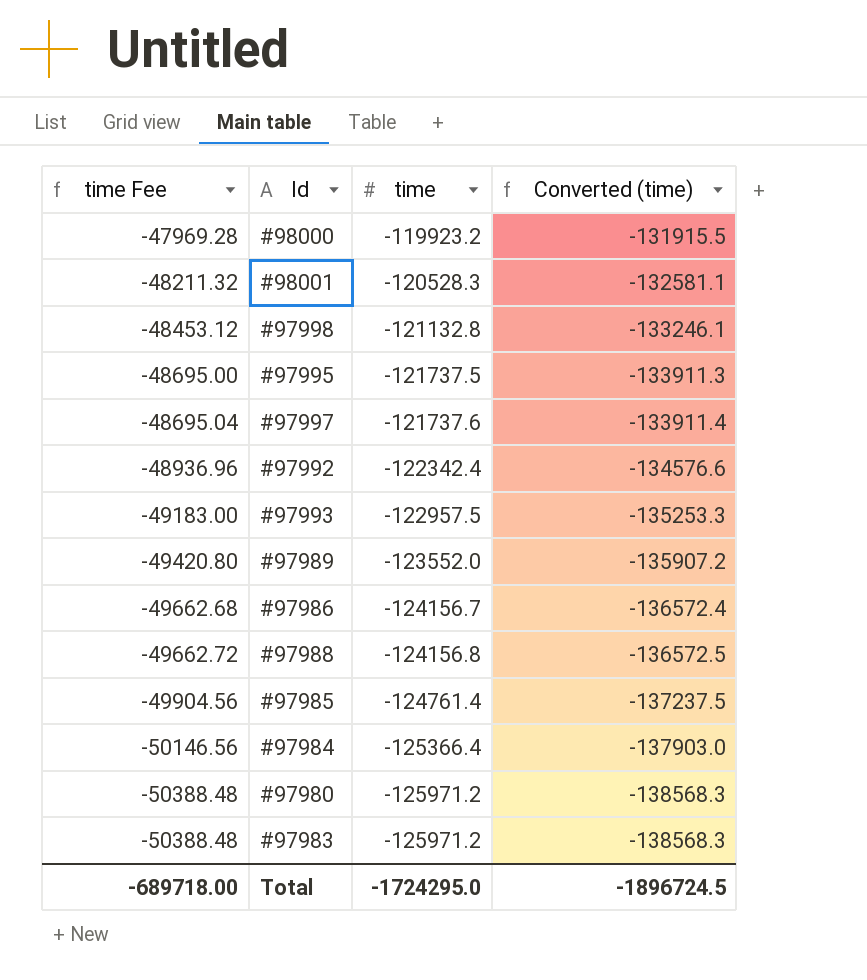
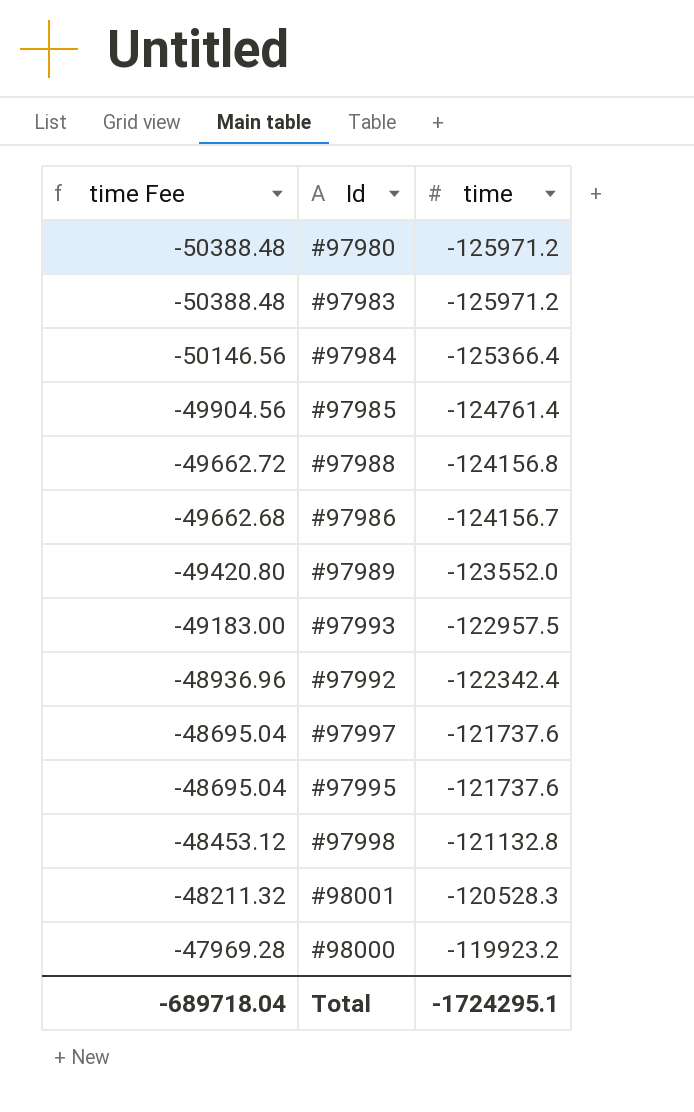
row order: time Fee descending -> time Fee ascending
column Converted (time) | formula: [time] * 1.1 -> none
#97995 | time Fee: -48695.00 -> -48695.04
#97995 | time: -121737.5 -> -121737.6
Total | time Fee: -689718.00 -> -689718.04
Total | time: -1724295.0 -> -1724295.1

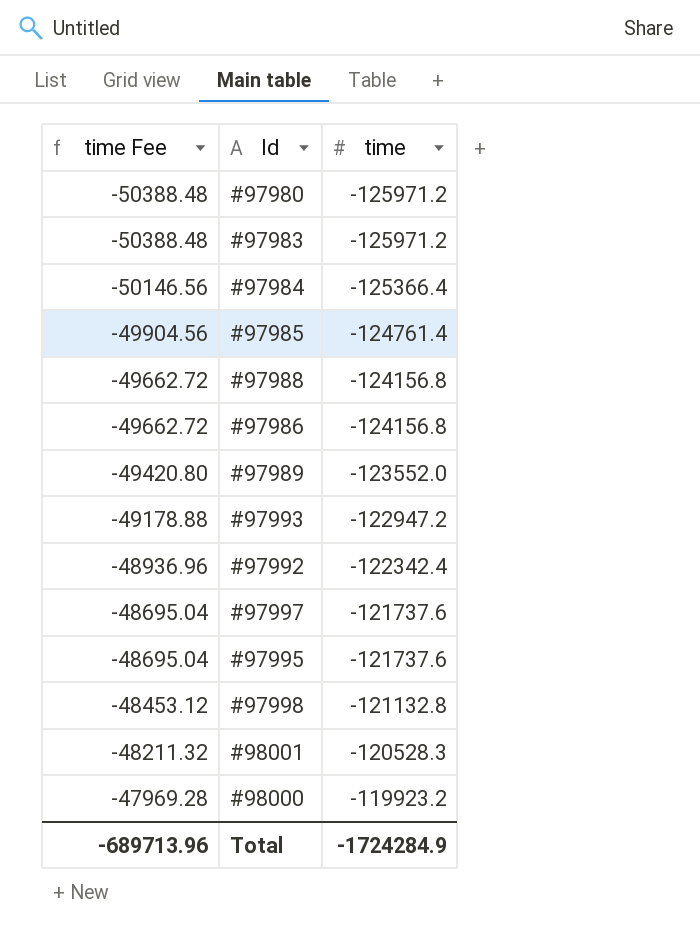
#97986 | time Fee: -49662.68 -> -49662.72
#97986 | time: -124156.7 -> -124156.8
#97993 | time Fee: -49183.00 -> -49178.88
#97993 | time: -122957.5 -> -122947.2
Total | time Fee: -689718.04 -> -689713.96
Total | time: -1724295.1 -> -1724284.9

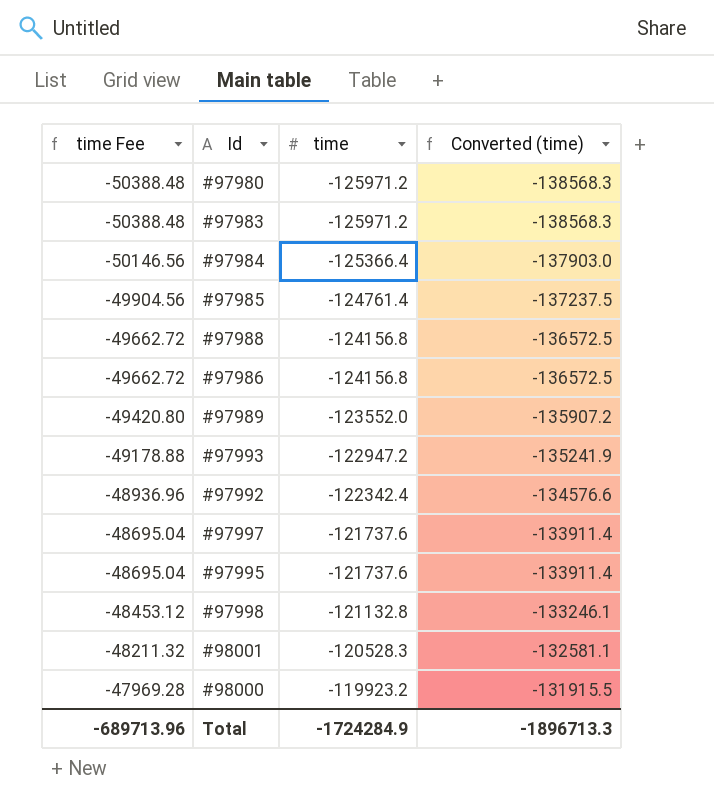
column Converted (time) | formula: none -> [time] * 1.1

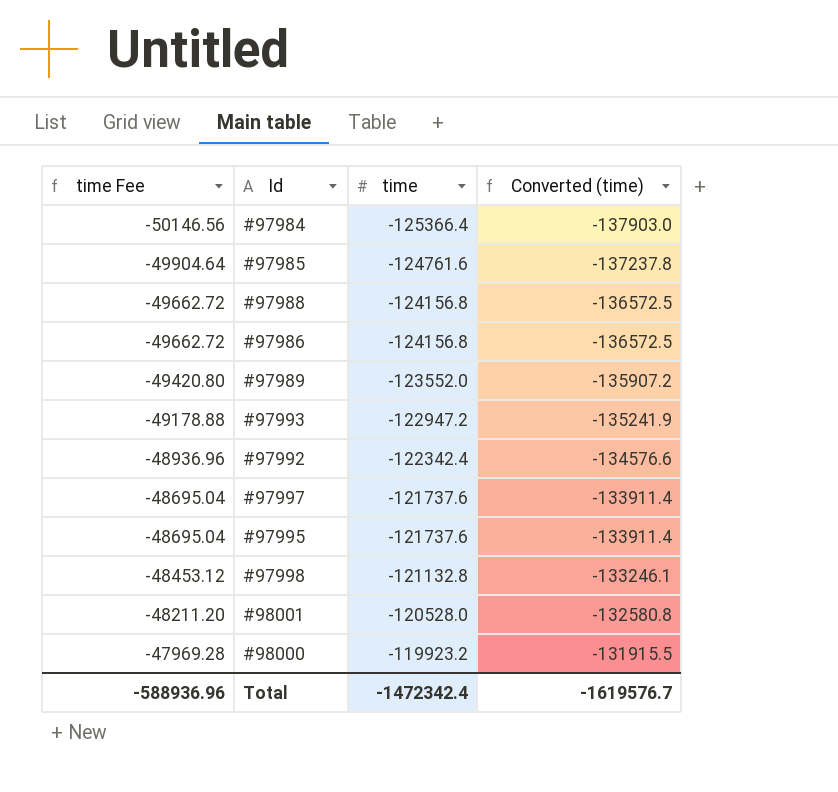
row #97980: -50388.48 | -125971.2 | -138568.3 -> none
row #97983: -50388.48 | -125971.2 | -138568.3 -> none
#97985 | time Fee: -49904.56 -> -49904.64
#97985 | time: -124761.4 -> -124761.6
#97985 | Converted (time): -137237.5 -> -137237.8
#98001 | time Fee: -48211.32 -> -48211.20
#98001 | time: -120528.3 -> -120528.0
#98001 | Converted (time): -132581.1 -> -132580.8
Total | time Fee: -689713.96 -> -588936.96
Total | time: -1724284.9 -> -1472342.4
Total | Converted (time): -1896713.3 -> -1619576.7

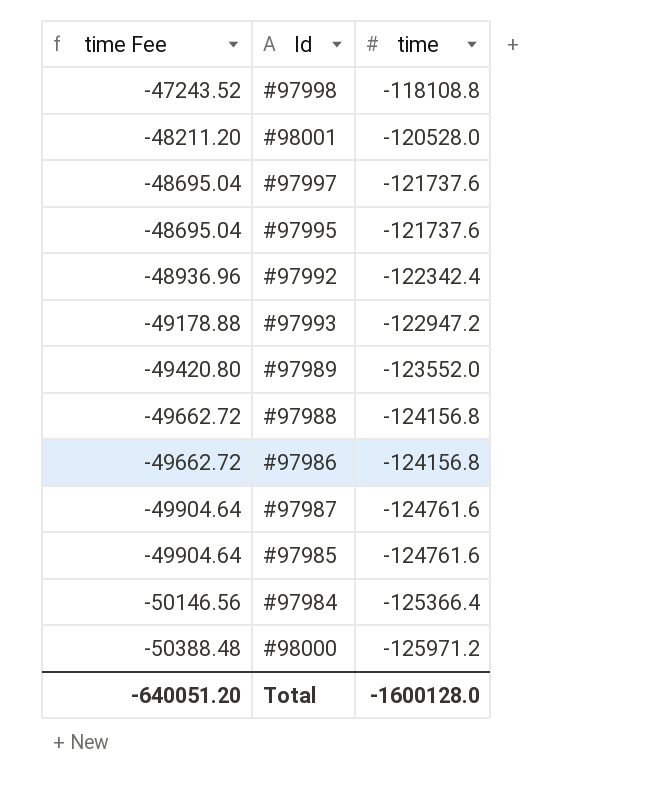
row order: time Fee ascending -> time Fee descending
column Converted (time) | formula: [time] * 1.1 -> none
#97998 | time Fee: -48453.12 -> -47243.52
#97998 | time: -121132.8 -> -118108.8
row #97987: none -> -49904.64 | -124761.6
#98000 | time Fee: -47969.28 -> -50388.48
#98000 | time: -119923.2 -> -125971.2
Total | time Fee: -588936.96 -> -640051.20
Total | time: -1472342.4 -> -1600128.0

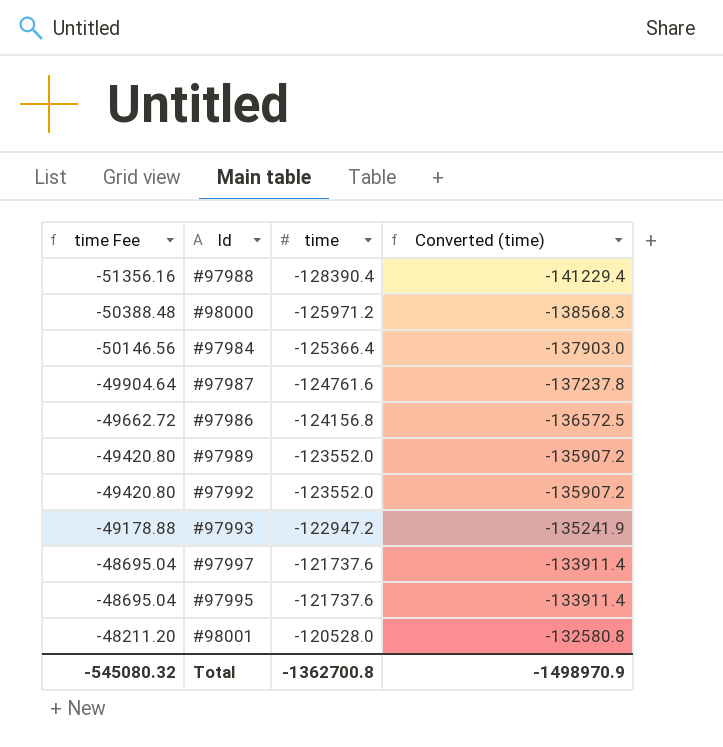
row order: time Fee descending -> time Fee ascending
column Converted (time) | formula: none -> [time] * 1.1
row #97998: -47243.52 | -118108.8 -> none
row #97985: -49904.64 | -124761.6 -> none
#97988 | time Fee: -49662.72 -> -51356.16
#97988 | time: -124156.8 -> -128390.4
#97992 | time Fee: -48936.96 -> -49420.80
#97992 | time: -122342.4 -> -123552.0
Total | time Fee: -640051.20 -> -545080.32
Total | time: -1600128.0 -> -1362700.8

